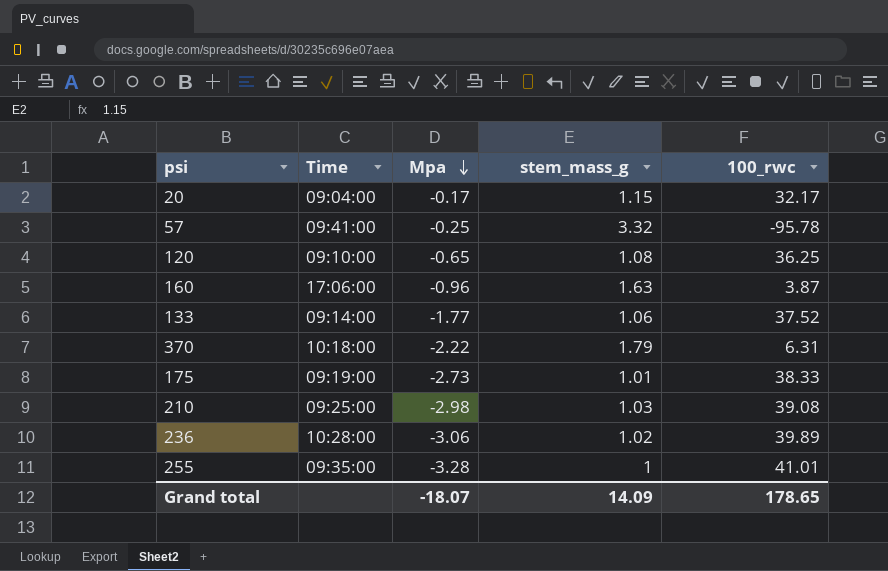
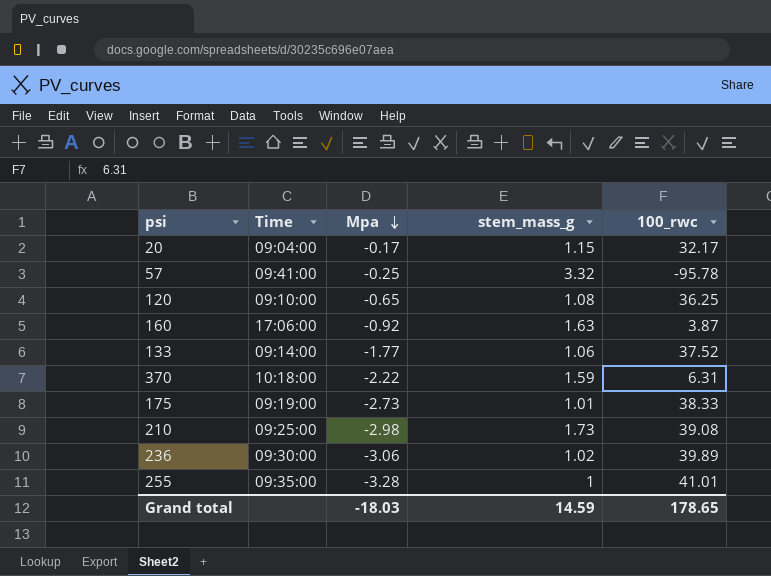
160 | Mpa: -0.96 -> -0.92
370 | stem_mass_g: 1.79 -> 1.59
210 | stem_mass_g: 1.03 -> 1.73
236 | Time: 10:28:00 -> 09:30:00
Grand total | Mpa: -18.07 -> -18.03
Grand total | stem_mass_g: 14.09 -> 14.59

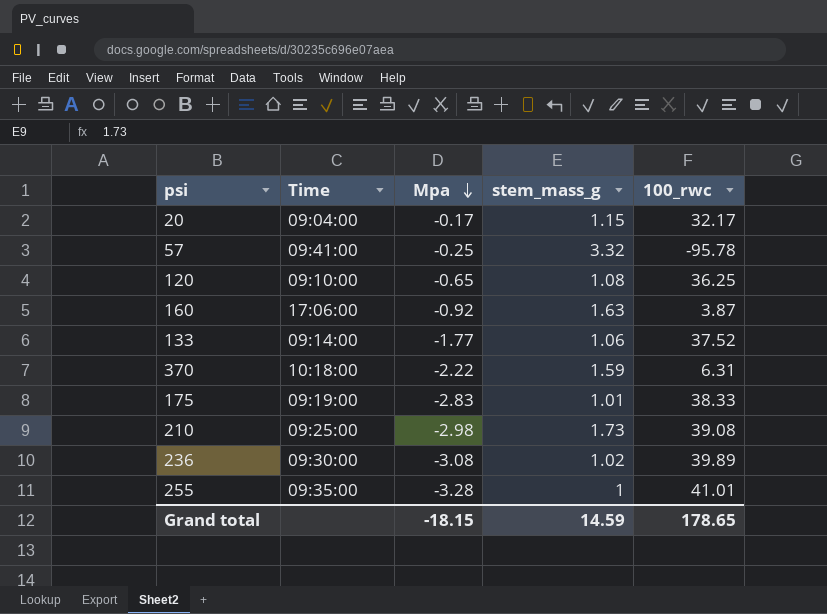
175 | Mpa: -2.73 -> -2.83
236 | Mpa: -3.06 -> -3.08
Grand total | Mpa: -18.03 -> -18.15

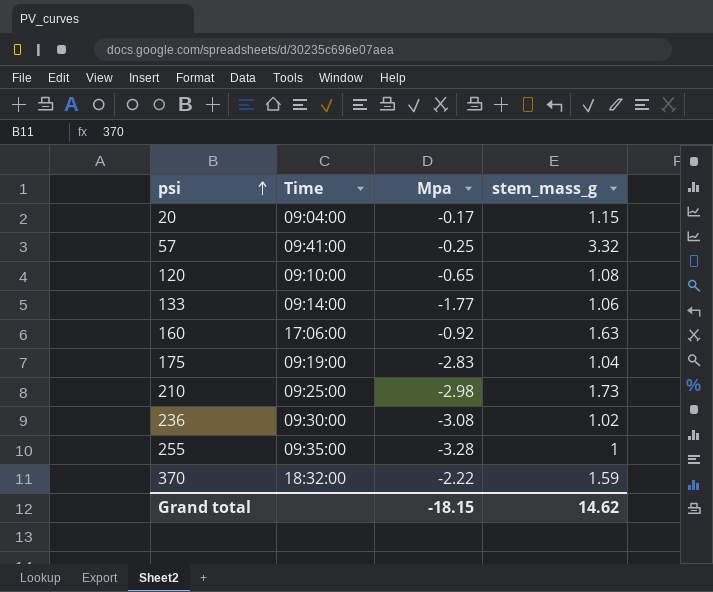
row order: Mpa descending -> psi ascending
column 100_rwc | position: 5 -> none
175 | stem_mass_g: 1.01 -> 1.04
370 | Time: 10:18:00 -> 18:32:00
Grand total | stem_mass_g: 14.59 -> 14.62

